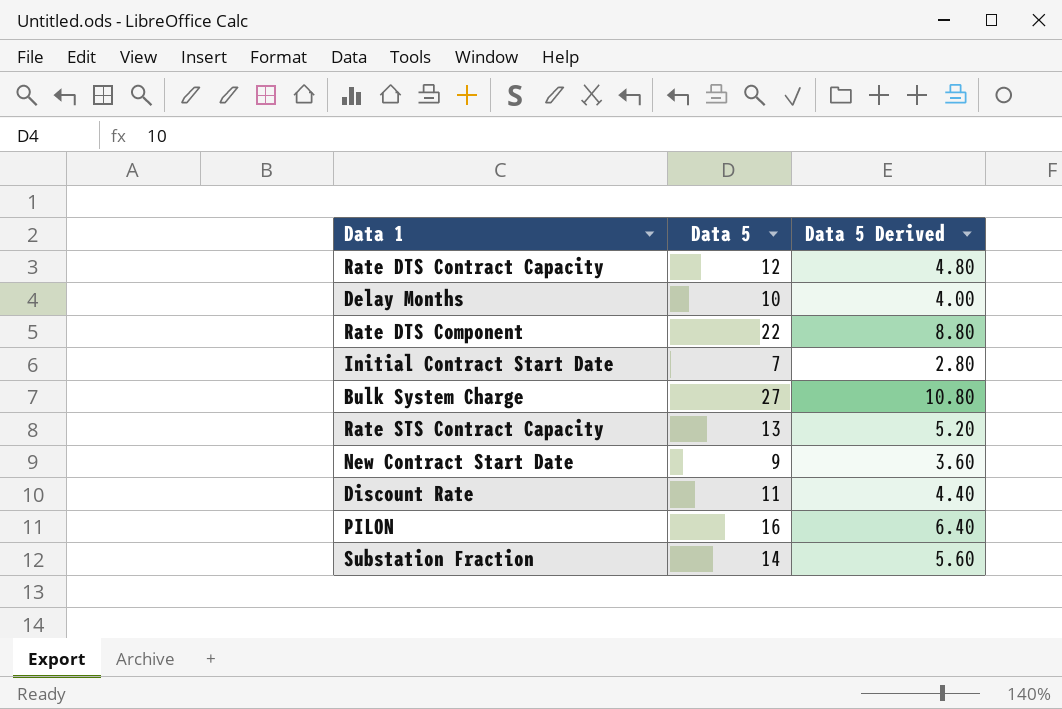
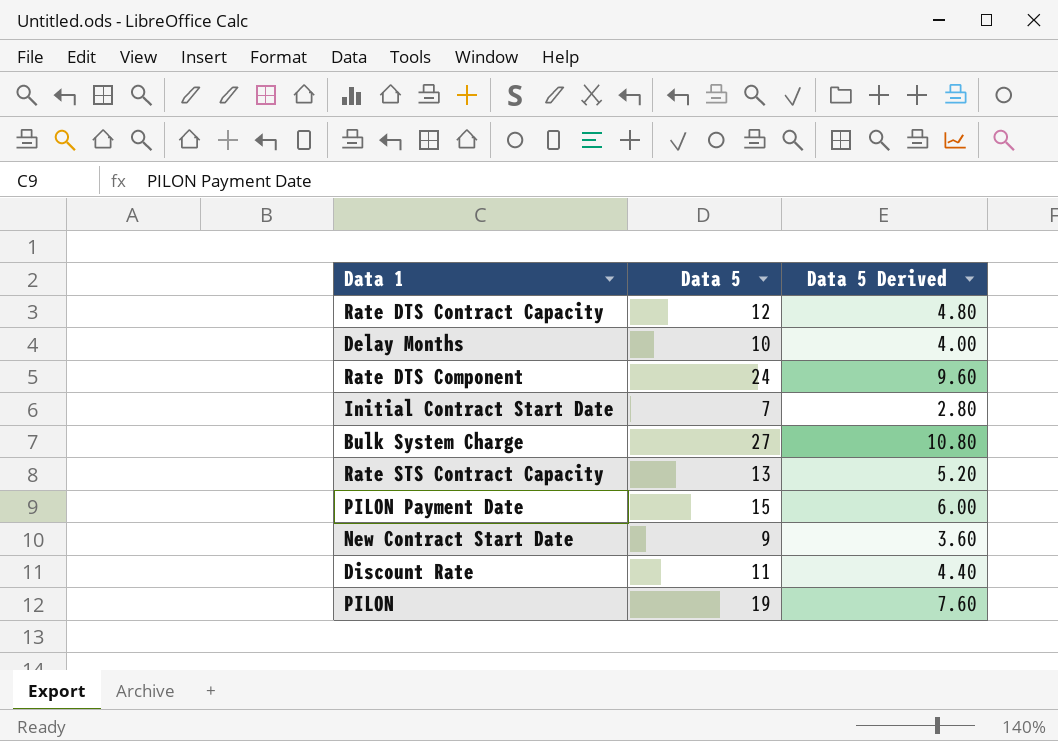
row Substation Fraction: 14 | 5.60 -> none
Rate DTS Component | Data 5: 22 -> 24
Rate DTS Component | Data 5 Derived: 8.80 -> 9.60
row PILON Payment Date: none -> 15 | 6.00
PILON | Data 5: 16 -> 19
PILON | Data 5 Derived: 6.40 -> 7.60

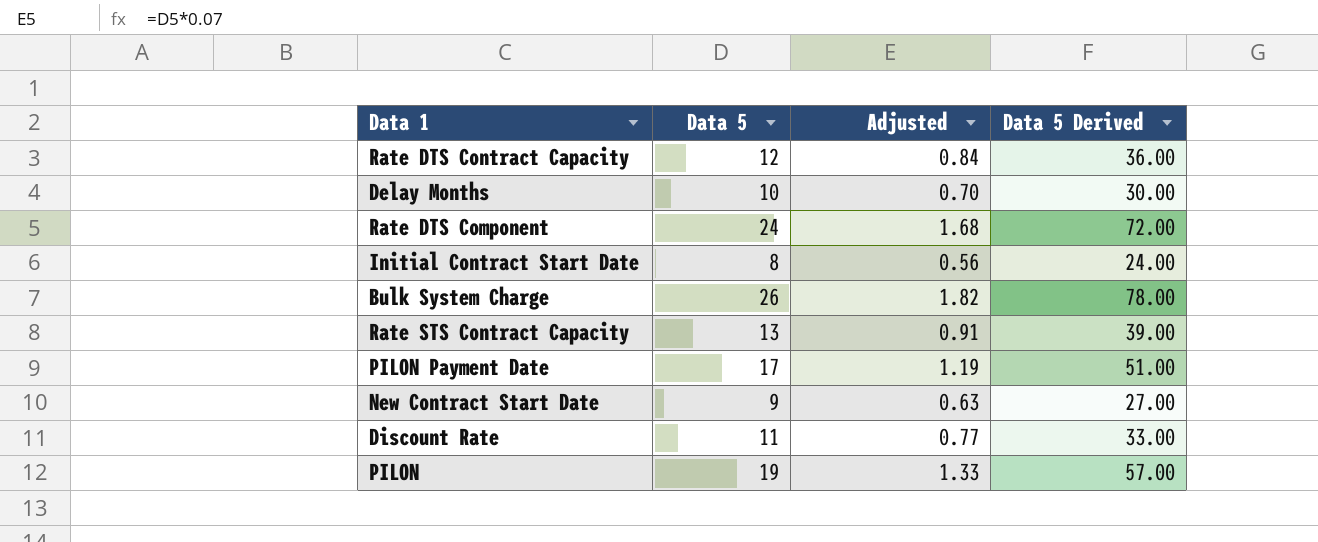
column Adjusted | formula: none -> [Data 5] * 0.07
column Data 5 Derived | formula: [Data 5] * 0.4 -> [Data 5] * 3
Initial Contract Start Date | Data 5: 7 -> 8
Bulk System Charge | Data 5: 27 -> 26
PILON Payment Date | Data 5: 15 -> 17

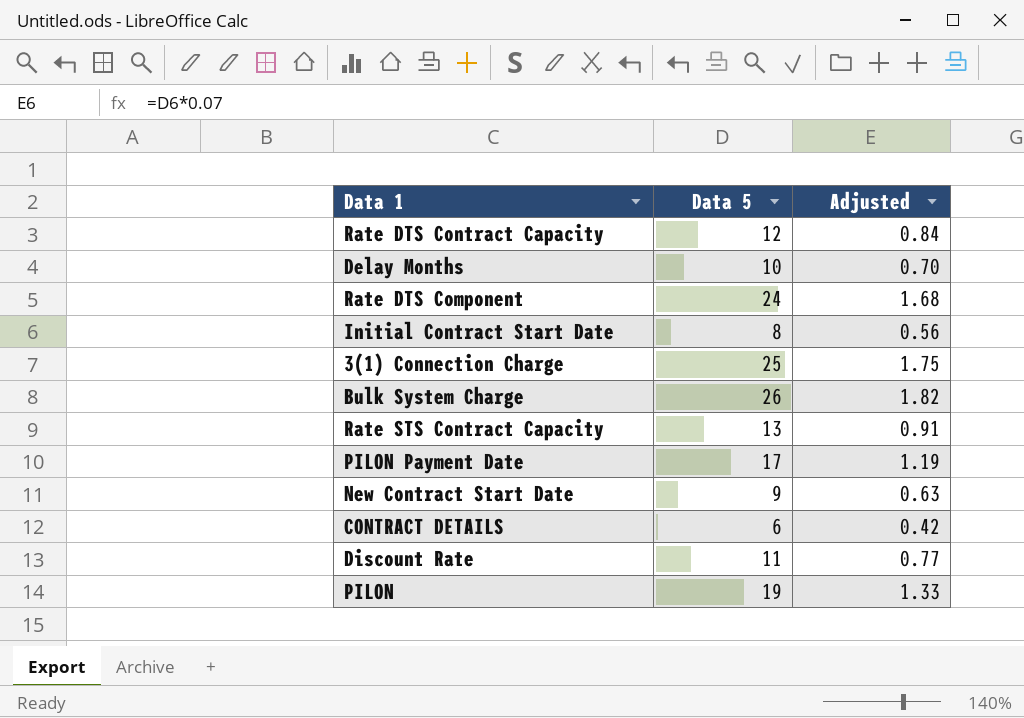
column Data 5 Derived | formula: [Data 5] * 3 -> none
row 3(1) Connection Charge: none -> 25 | 1.75
row CONTRACT DETAILS: none -> 6 | 0.42

